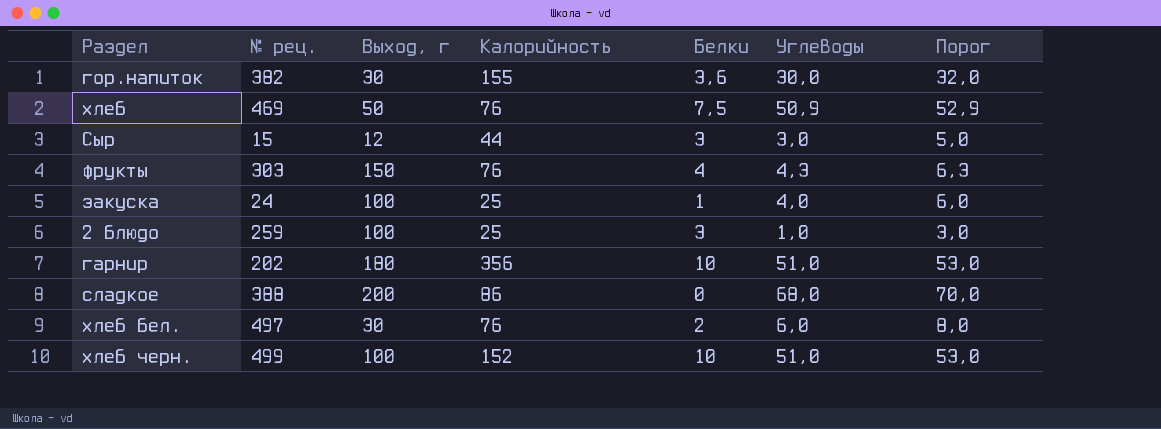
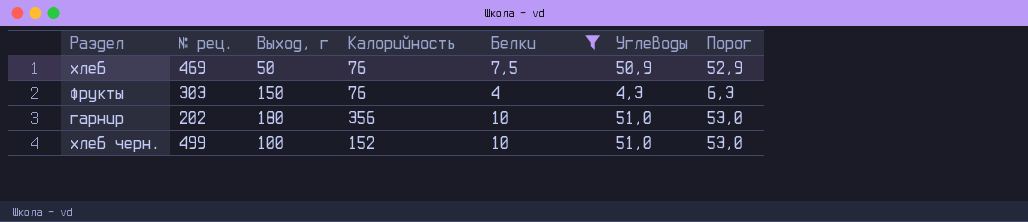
filter: none -> Белки >= 4

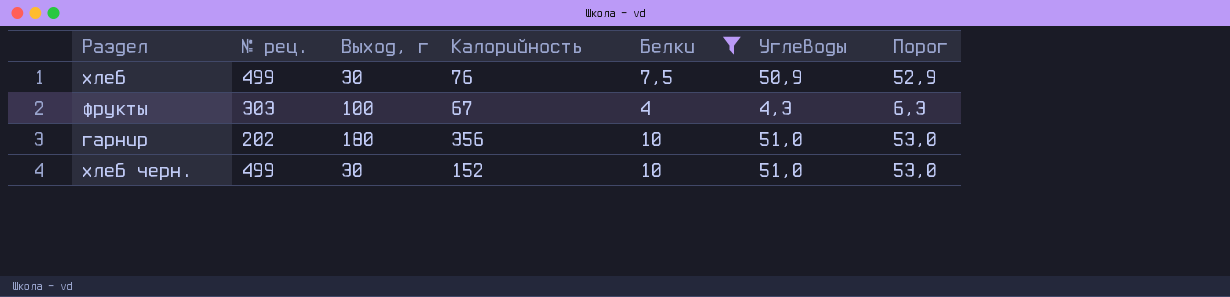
хлеб | № рец.: 469 -> 499
хлеб | Выход, г: 50 -> 30
фрукты | Выход, г: 150 -> 100
фрукты | Калорийность: 76 -> 67
хлеб черн. | Выход, г: 100 -> 30

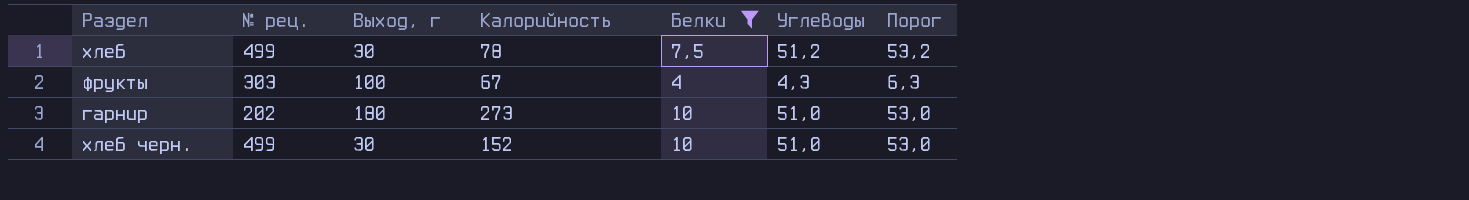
хлеб | Калорийность: 76 -> 78
хлеб | Углеводы: 50,9 -> 51,2
хлеб | Порог: 52,9 -> 53,2
гарнир | Калорийность: 356 -> 273

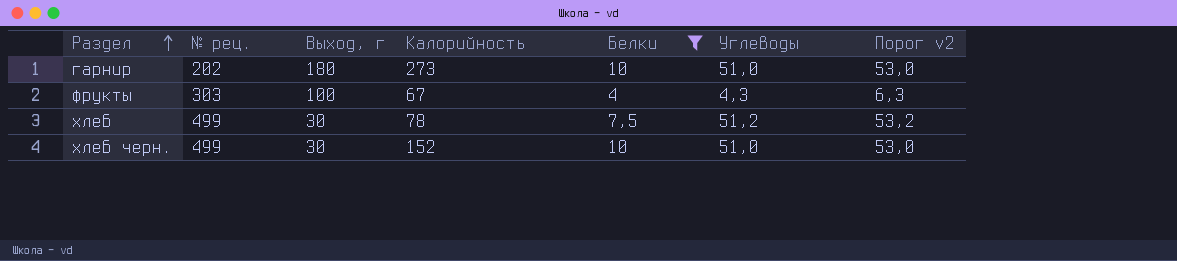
row order: none -> Раздел ascending
column name: Порог -> Порог v2

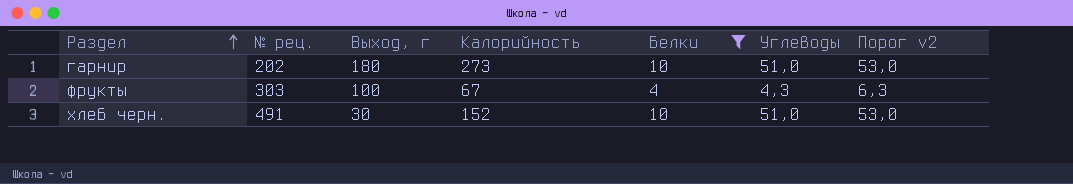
row хлеб: 499 | 30 | 78 | 7,5 | 51,2 | 53,2 -> none
хлеб черн. | № рец.: 499 -> 491

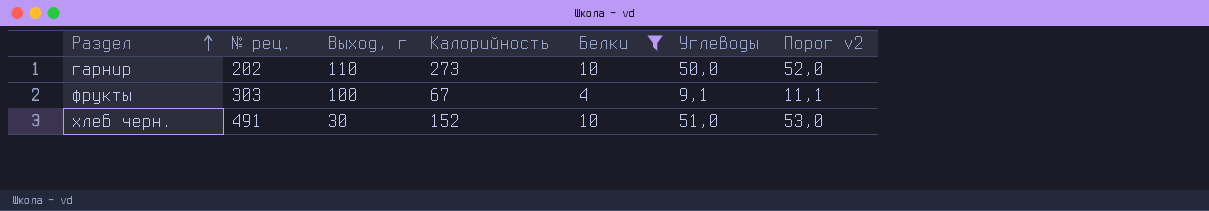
гарнир | Выход, г: 180 -> 110
гарнир | Углеводы: 51,0 -> 50,0
гарнир | Порог v2: 53,0 -> 52,0
фрукты | Углеводы: 4,3 -> 9,1
фрукты | Порог v2: 6,3 -> 11,1

